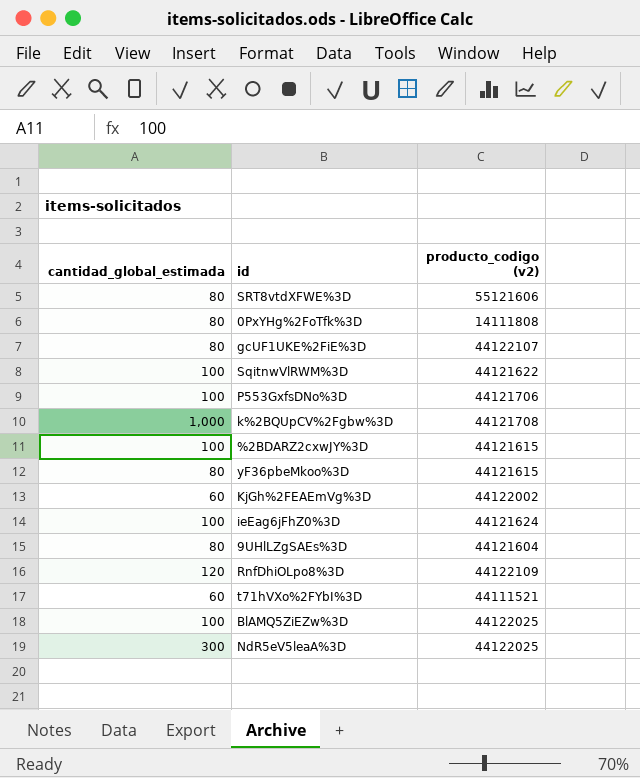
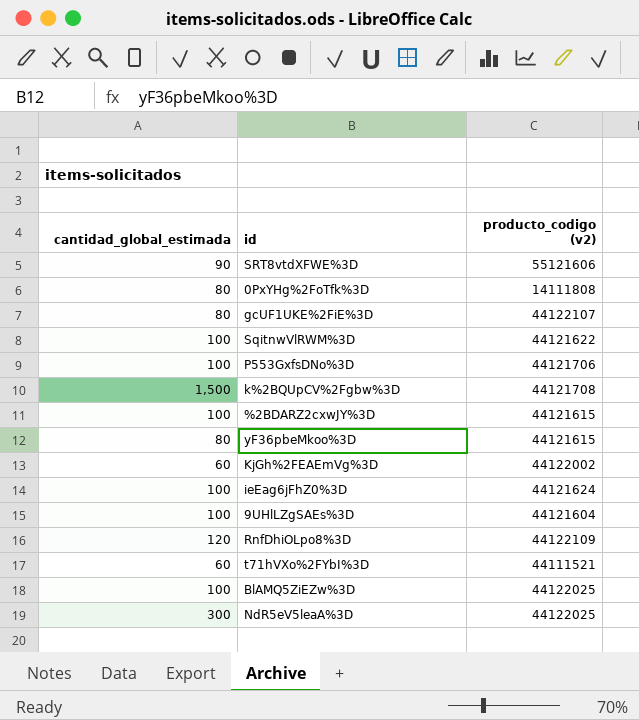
SRT8vtdXFWE%3D | cantidad_global_estimada: 80 -> 90
k%2BQUpCV%2Fgbw%3D | cantidad_global_estimada: 1,000 -> 1,500
9UHlLZgSAEs%3D | cantidad_global_estimada: 80 -> 100

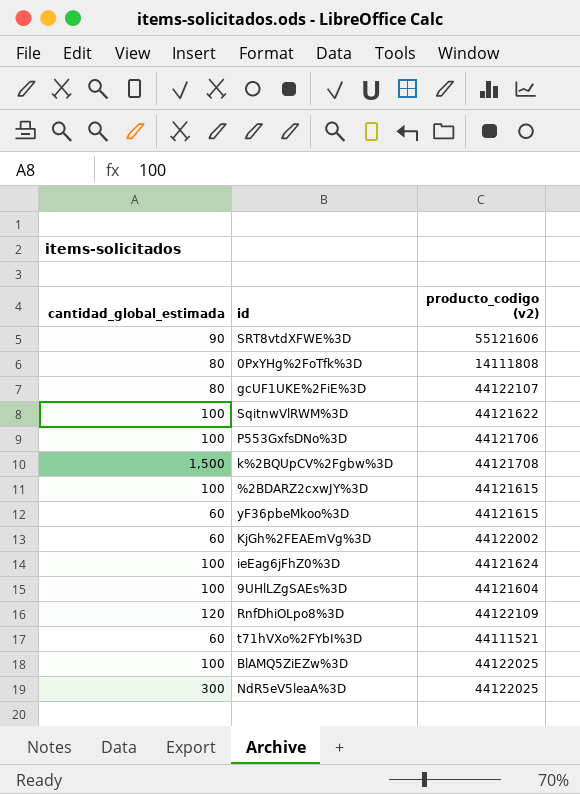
yF36pbeMkoo%3D | cantidad_global_estimada: 80 -> 60

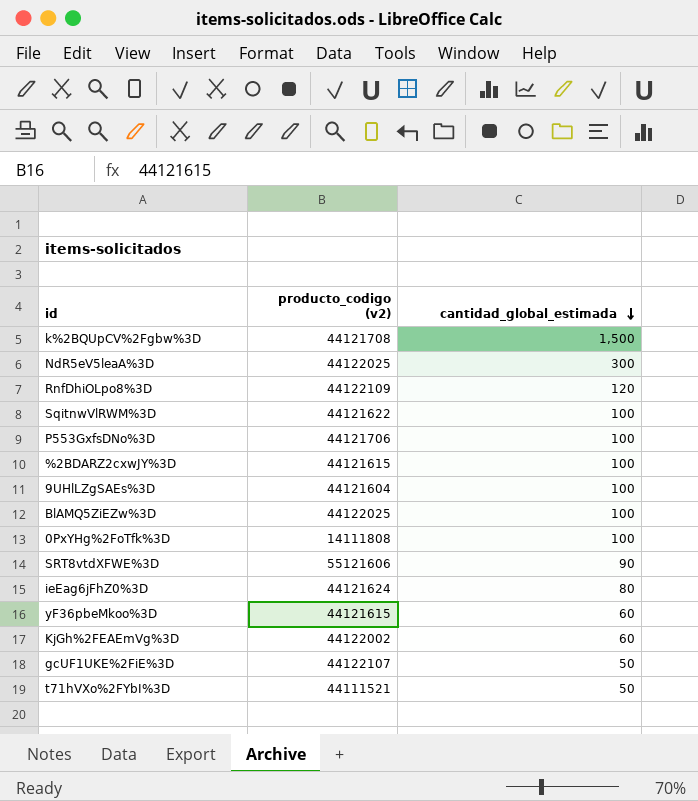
row order: none -> cantidad_global_estimada descending
column cantidad_global_estimada | position: 1 -> 3
0PxYHg%2FoTfk%3D | cantidad_global_estimada: 80 -> 100
ieEag6jFhZ0%3D | cantidad_global_estimada: 100 -> 80
gcUF1UKE%2FiE%3D | cantidad_global_estimada: 80 -> 50
t71hVXo%2FYbI%3D | cantidad_global_estimada: 60 -> 50

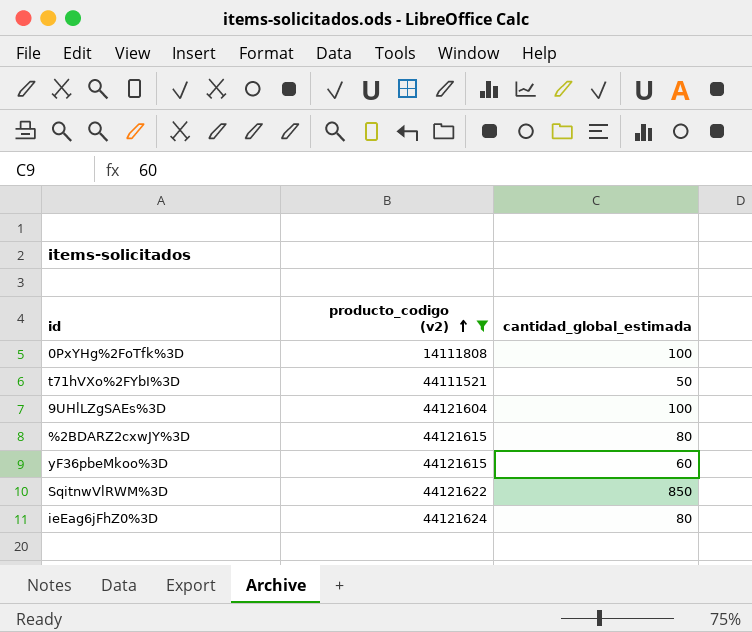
filter: none -> producto_codigo (v2) <= 44121624
row order: cantidad_global_estimada descending -> producto_codigo (v2) ascending
%2BDARZ2cxwJY%3D | cantidad_global_estimada: 100 -> 80
SqitnwVlRWM%3D | cantidad_global_estimada: 100 -> 850

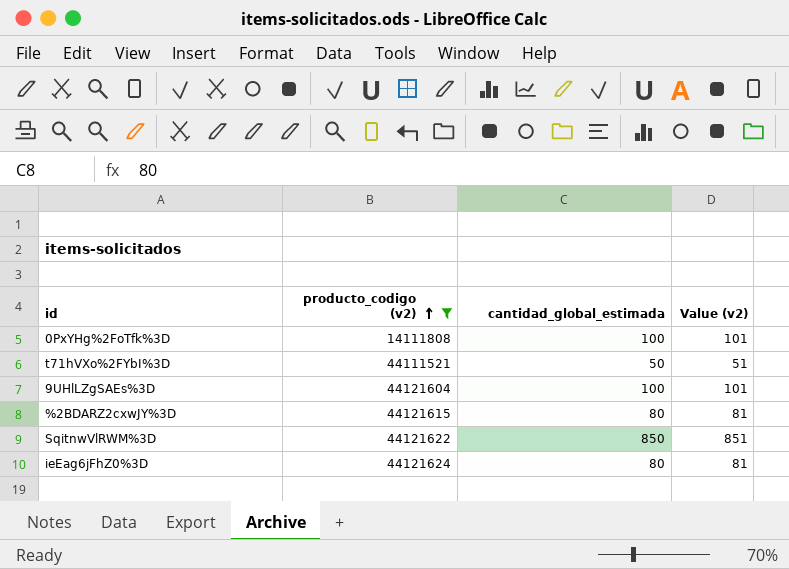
column Value (v2) | formula: none -> [cantidad_global_estimada] + 1
row yF36pbeMkoo%3D: 44121615 | 60 -> none

